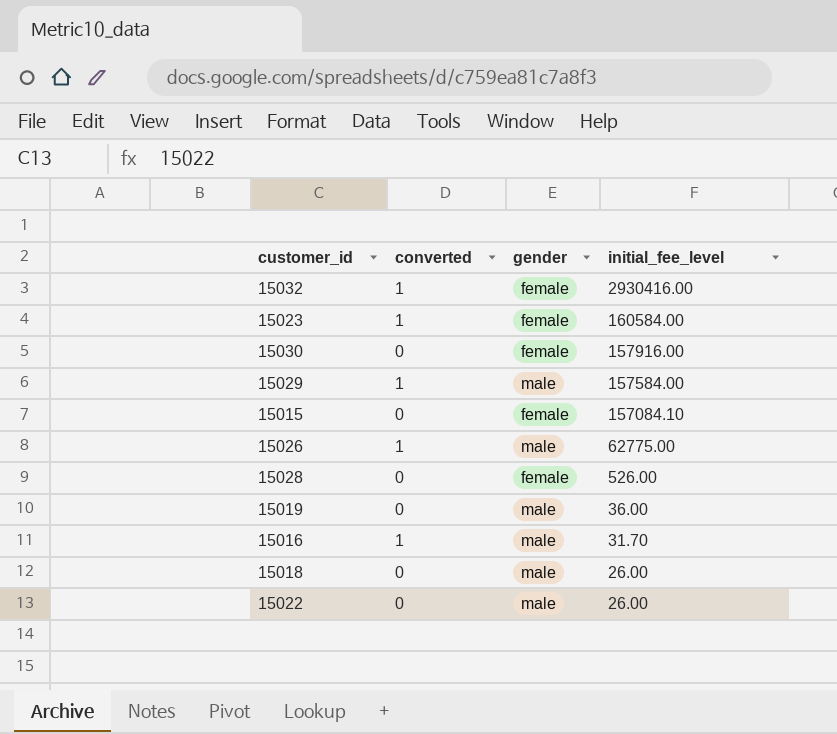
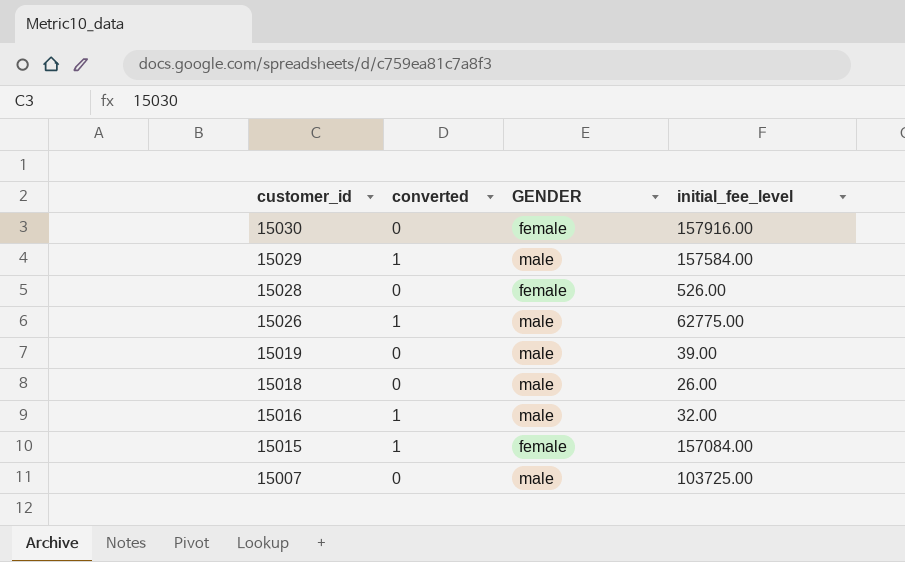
row order: initial_fee_level descending -> customer_id descending
column name: gender -> GENDER
row 15032: 1 | female | 2930416.00 -> none
row 15023: 1 | female | 160584.00 -> none
row 15022: 0 | male | 26.00 -> none
15019 | initial_fee_level: 36.00 -> 39.00
15016 | initial_fee_level: 31.70 -> 32.00
15015 | converted: 0 -> 1
15015 | initial_fee_level: 157084.10 -> 157084.00
row 15007: none -> 0 | male | 103725.00

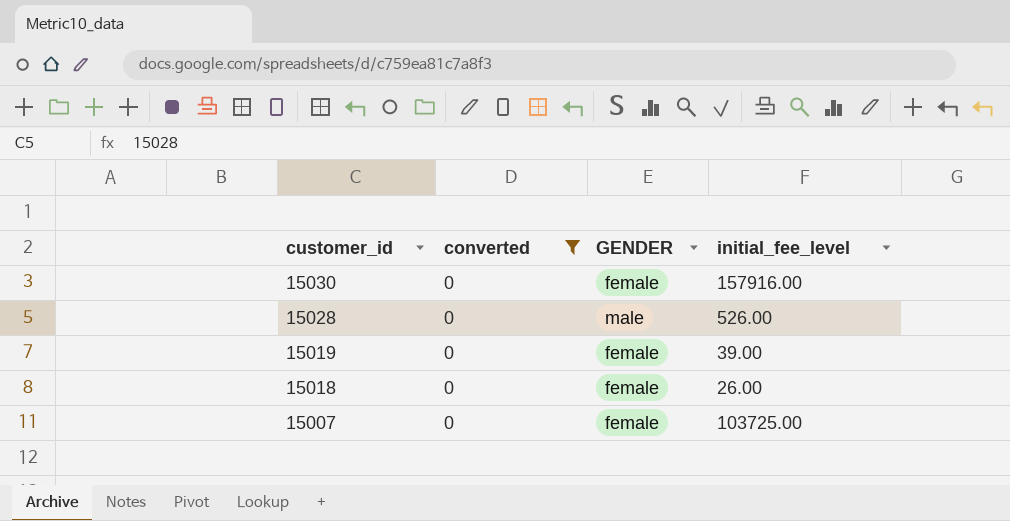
filter: none -> converted = 0
15028 | GENDER: female -> male
15019 | GENDER: male -> female
15018 | GENDER: male -> female
15007 | GENDER: male -> female

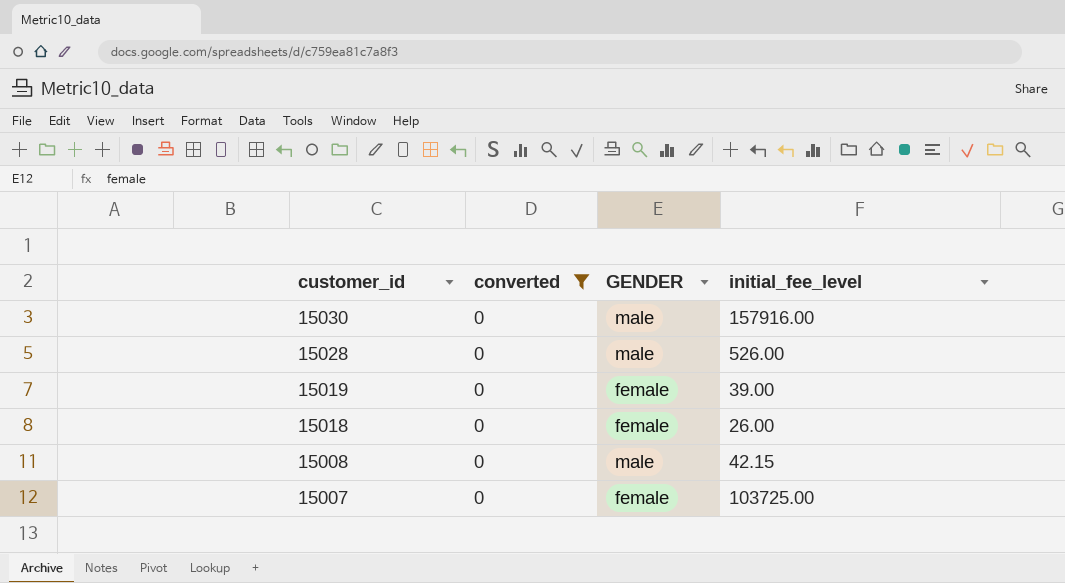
15030 | GENDER: female -> male
row 15008: none -> 0 | male | 42.15

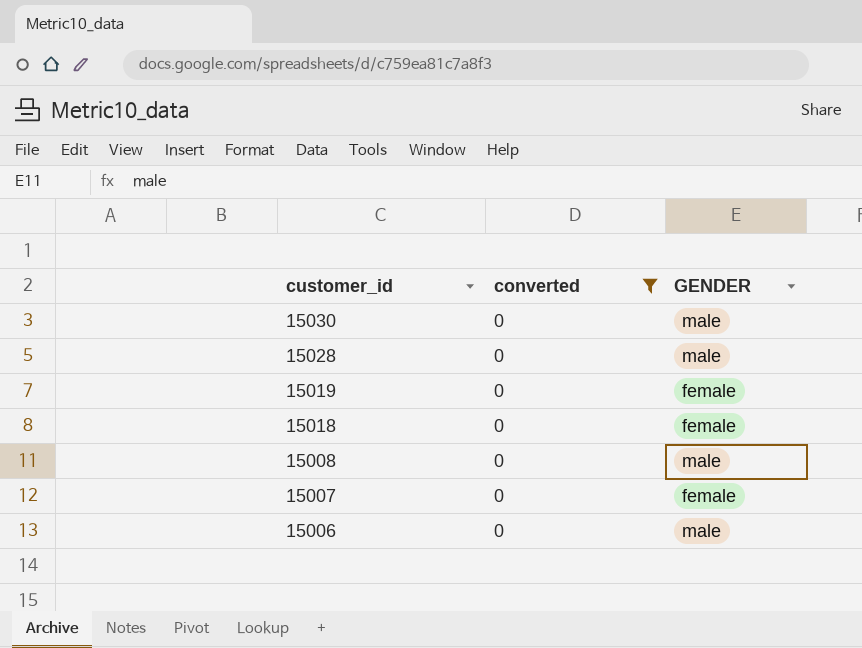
column initial_fee_level | position: 4 -> none
row 15006: none -> 0 | male

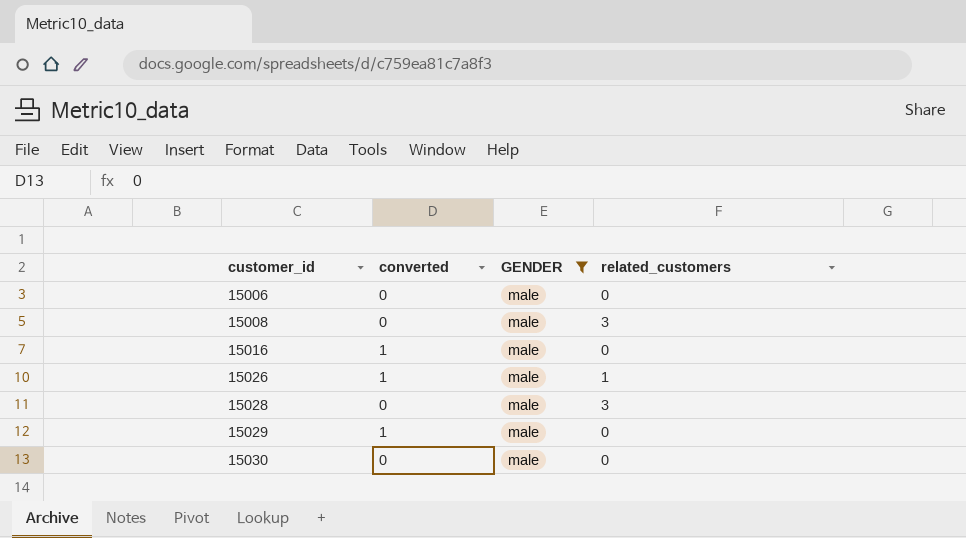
filter: converted = 0 -> GENDER = male
row order: customer_id descending -> customer_id ascending
column related_customers | position: none -> 4

